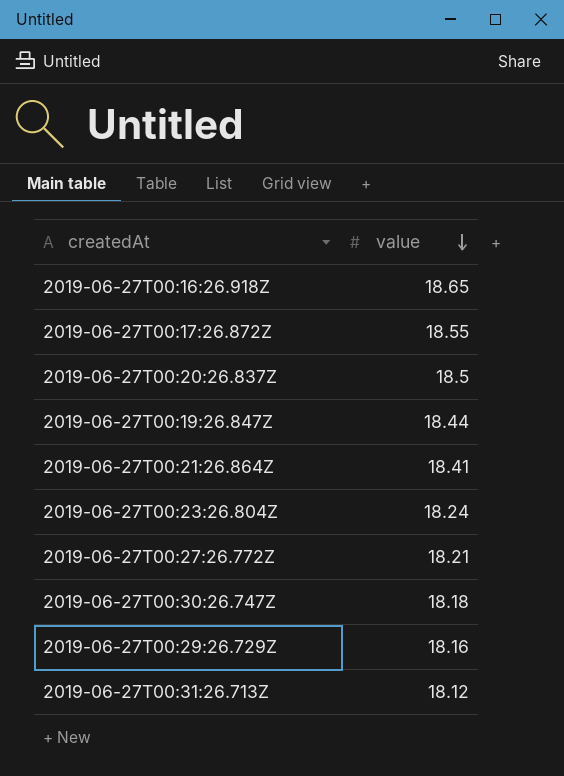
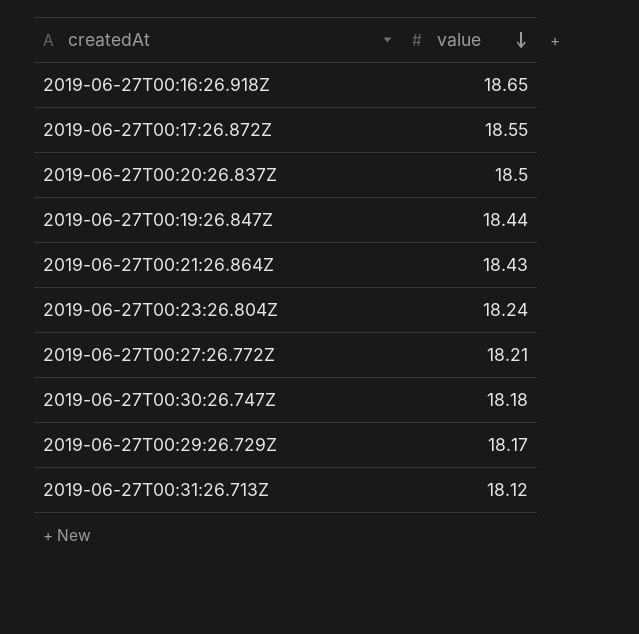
2019-06-27T00:21:26.864Z | value: 18.41 -> 18.43
2019-06-27T00:29:26.729Z | value: 18.16 -> 18.17

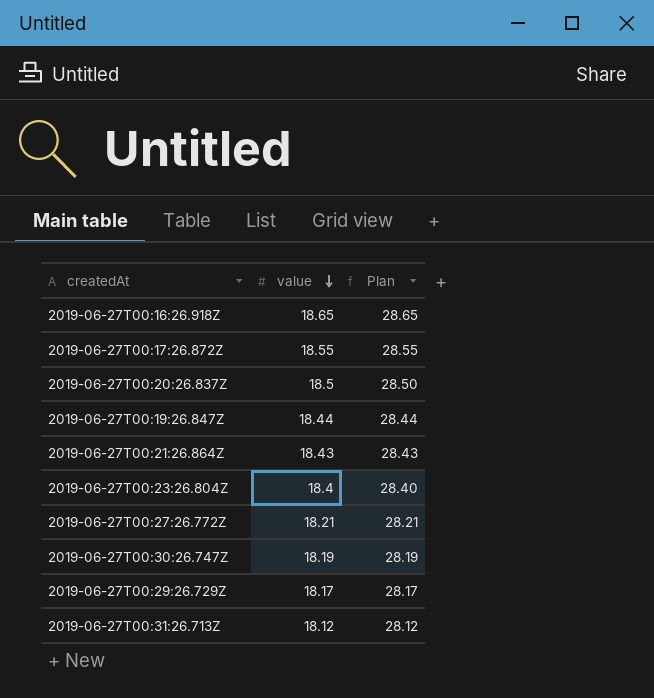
column Plan | formula: none -> [value] + 10
2019-06-27T00:23:26.804Z | value: 18.24 -> 18.4
2019-06-27T00:30:26.747Z | value: 18.18 -> 18.19

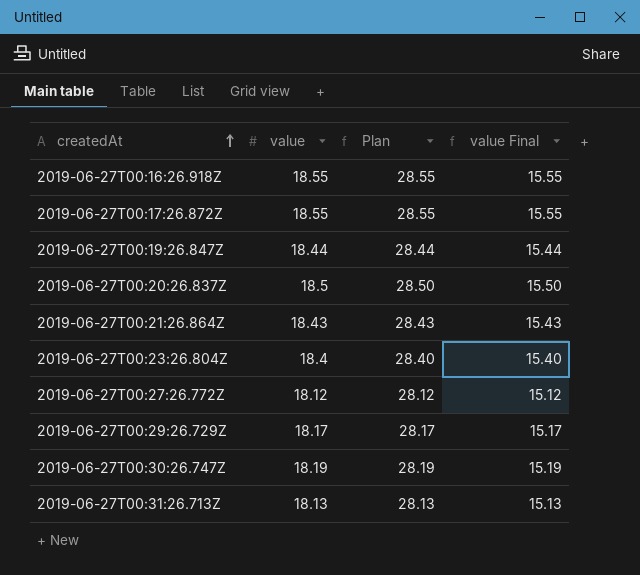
row order: value descending -> createdAt ascending
column value Final | formula: none -> [value] - 3
2019-06-27T00:16:26.918Z | value: 18.65 -> 18.55
2019-06-27T00:16:26.918Z | Plan: 28.65 -> 28.55
2019-06-27T00:27:26.772Z | value: 18.21 -> 18.12
2019-06-27T00:27:26.772Z | Plan: 28.21 -> 28.12
2019-06-27T00:31:26.713Z | value: 18.12 -> 18.13
2019-06-27T00:31:26.713Z | Plan: 28.12 -> 28.13

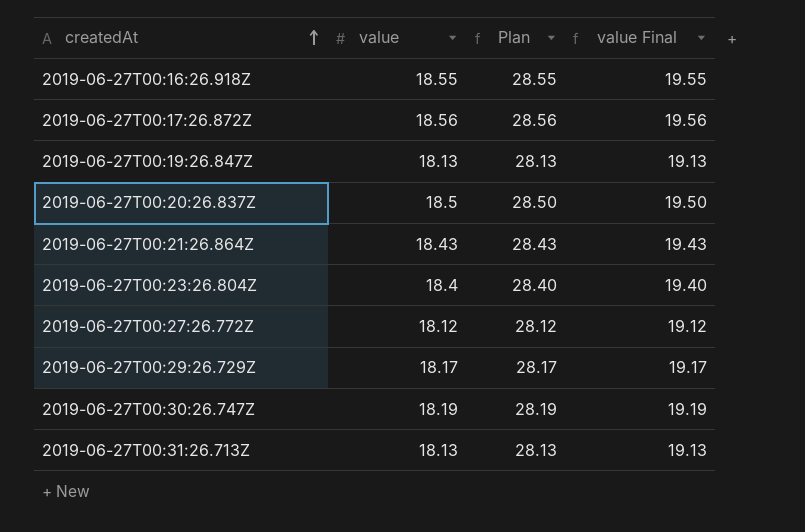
column value Final | formula: [value] - 3 -> [value] + 1
2019-06-27T00:17:26.872Z | value: 18.55 -> 18.56
2019-06-27T00:17:26.872Z | Plan: 28.55 -> 28.56
2019-06-27T00:19:26.847Z | value: 18.44 -> 18.13
2019-06-27T00:19:26.847Z | Plan: 28.44 -> 28.13

